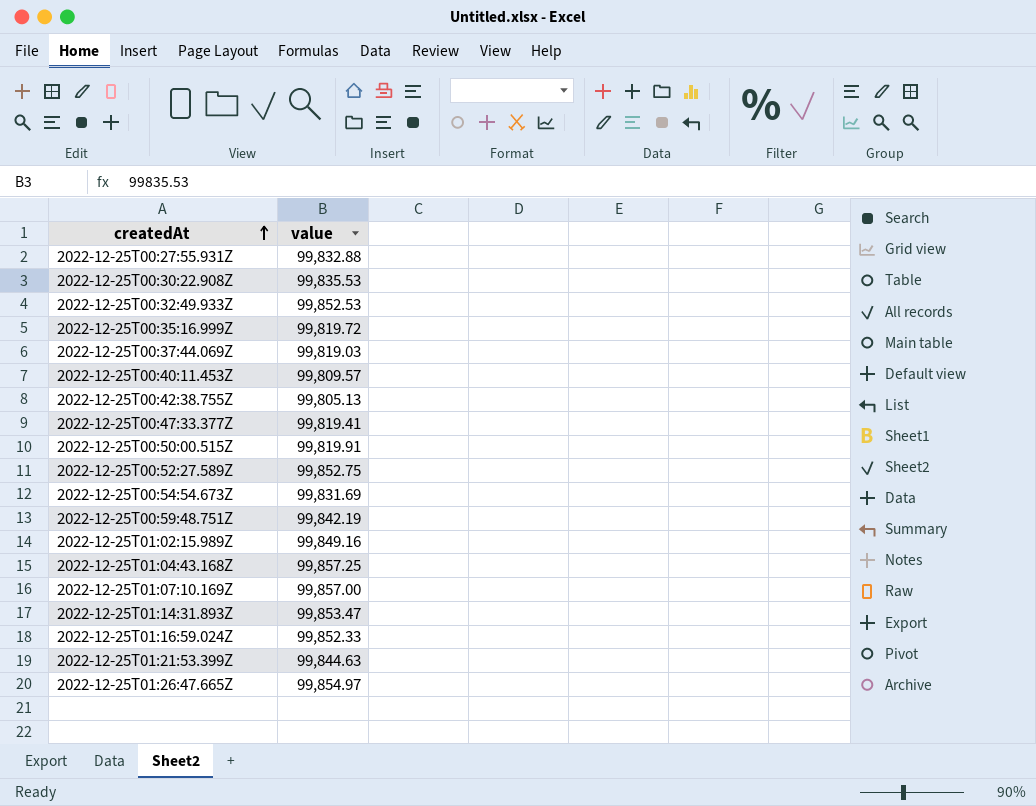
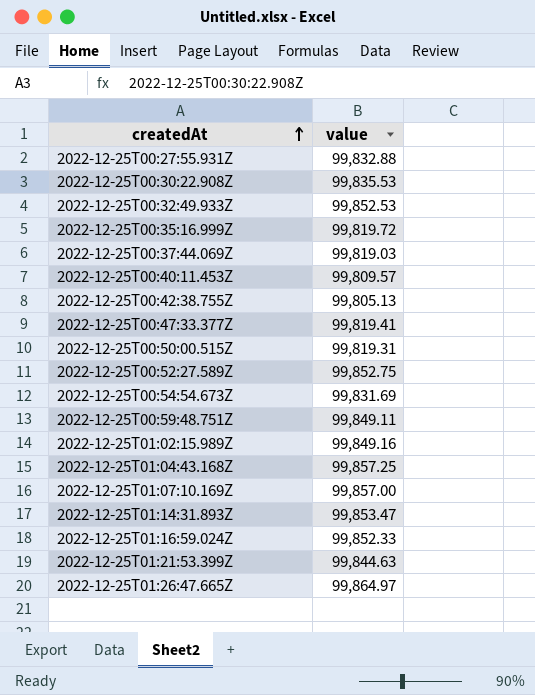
2022-12-25T00:50:00.515Z | value: 99,819.91 -> 99,819.31
2022-12-25T00:59:48.751Z | value: 99,842.19 -> 99,849.11
2022-12-25T01:26:47.665Z | value: 99,854.97 -> 99,864.97

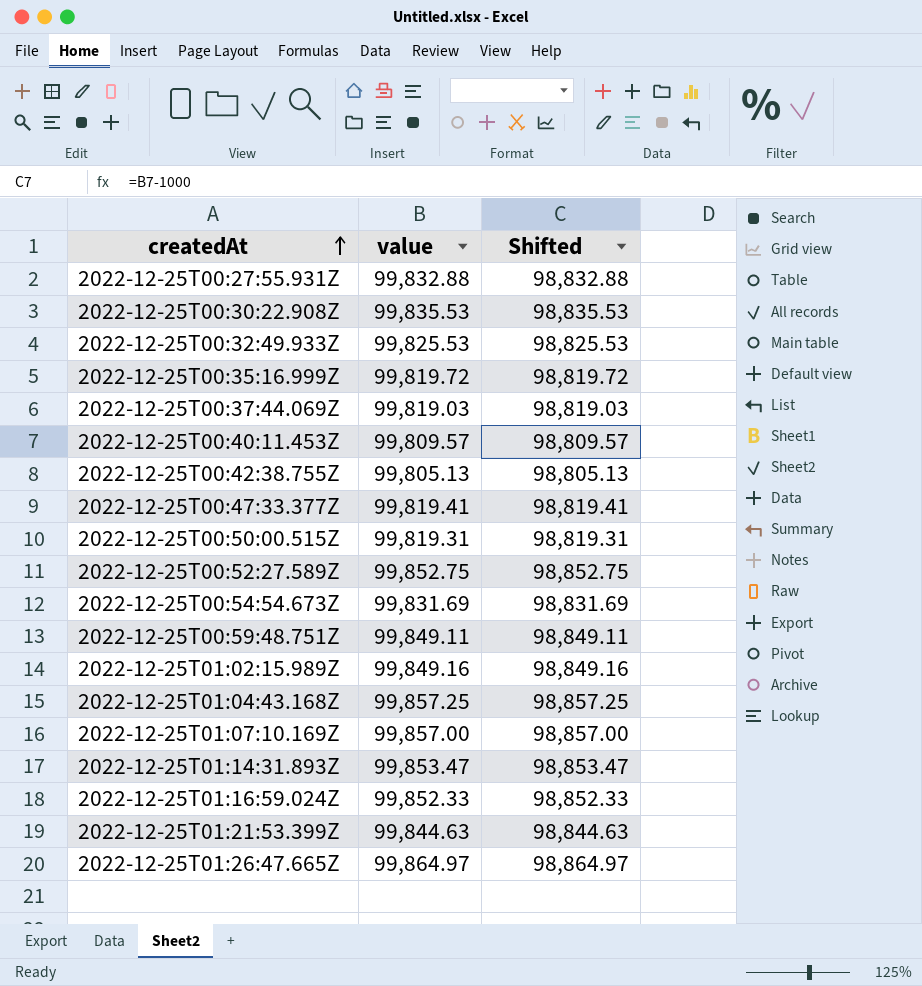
column Shifted | formula: none -> [value] - 1000
2022-12-25T00:32:49.933Z | value: 99,852.53 -> 99,825.53

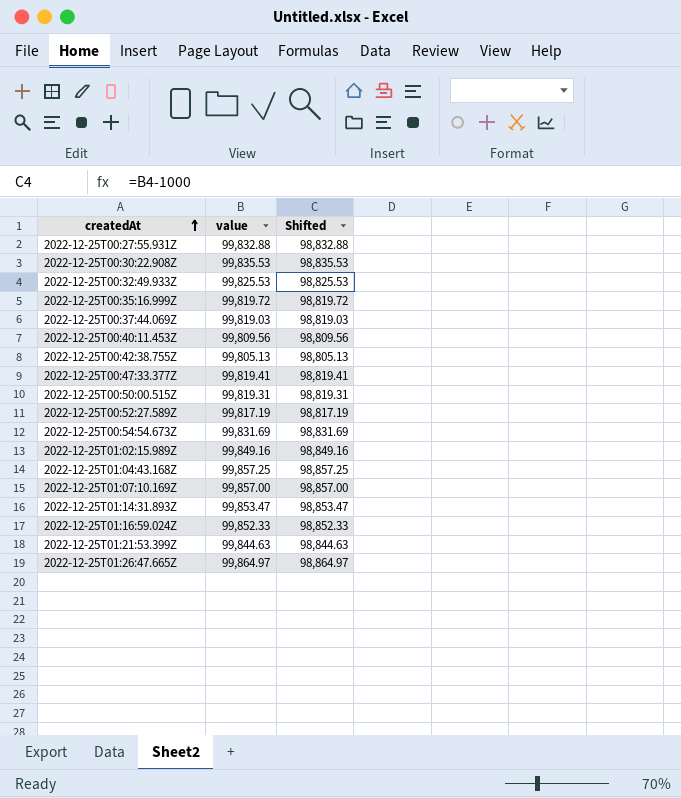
row 2022-12-25T00:59:48.751Z: 99,849.11 | 98,849.11 -> none
2022-12-25T00:40:11.453Z | value: 99,809.57 -> 99,809.56
2022-12-25T00:40:11.453Z | Shifted: 98,809.57 -> 98,809.56
2022-12-25T00:52:27.589Z | value: 99,852.75 -> 99,817.19
2022-12-25T00:52:27.589Z | Shifted: 98,852.75 -> 98,817.19

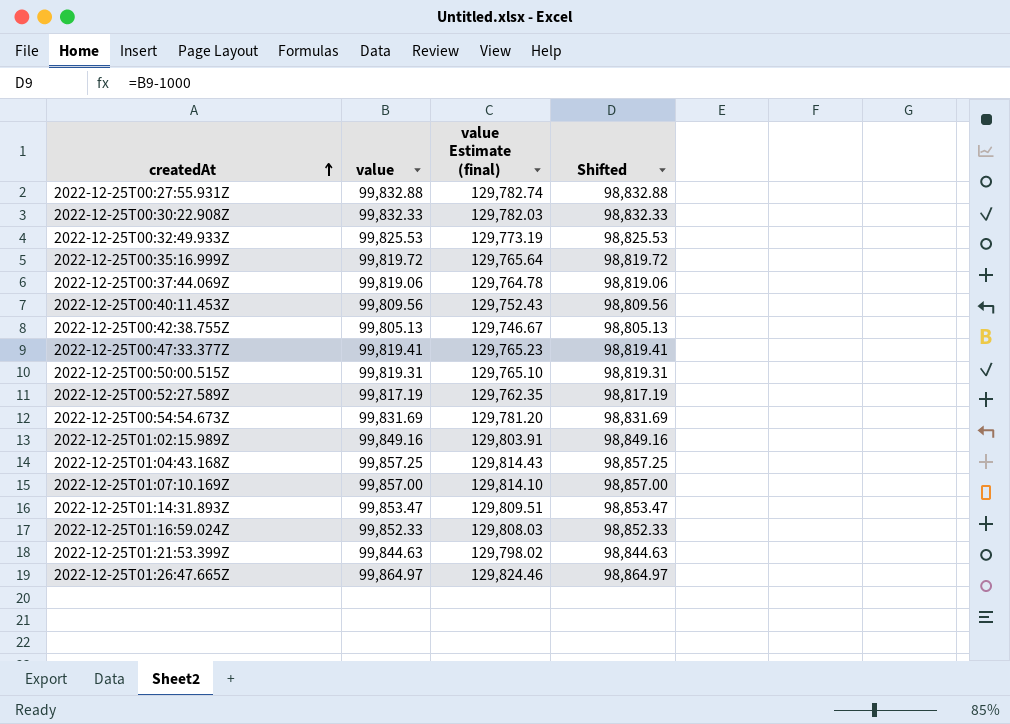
column value Estimate (final) | formula: none -> [value] * 1.3
2022-12-25T00:30:22.908Z | value: 99,835.53 -> 99,832.33
2022-12-25T00:30:22.908Z | Shifted: 98,835.53 -> 98,832.33
2022-12-25T00:37:44.069Z | value: 99,819.03 -> 99,819.06
2022-12-25T00:37:44.069Z | Shifted: 98,819.03 -> 98,819.06

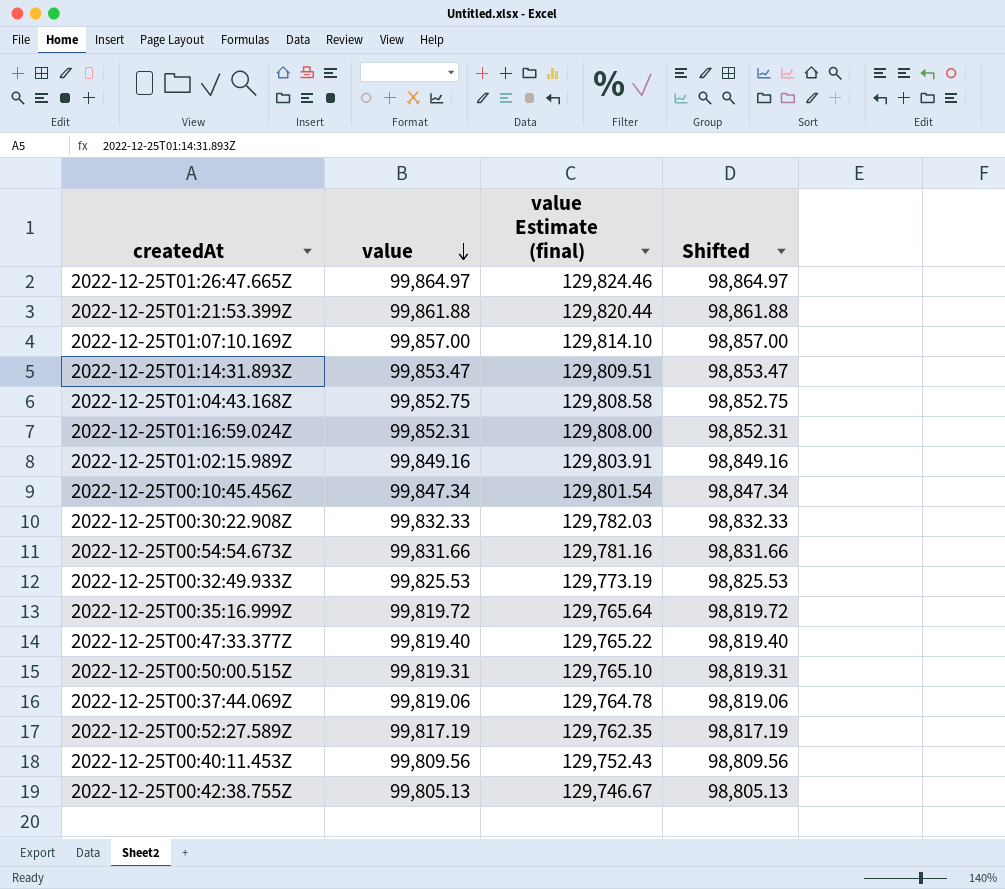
row order: createdAt ascending -> value descending
row 2022-12-25T00:27:55.931Z: 99,832.88 | 129,782.74 | 98,832.88 -> none
2022-12-25T01:21:53.399Z | value: 99,844.63 -> 99,861.88
2022-12-25T01:21:53.399Z | value Estimate (final): 129,798.02 -> 129,820.44
2022-12-25T01:21:53.399Z | Shifted: 98,844.63 -> 98,861.88
2022-12-25T01:04:43.168Z | value: 99,857.25 -> 99,852.75
2022-12-25T01:04:43.168Z | value Estimate (final): 129,814.43 -> 129,808.58
2022-12-25T01:04:43.168Z | Shifted: 98,857.25 -> 98,852.75
2022-12-25T01:16:59.024Z | value: 99,852.33 -> 99,852.31
2022-12-25T01:16:59.024Z | value Estimate (final): 129,808.03 -> 129,808.00
2022-12-25T01:16:59.024Z | Shifted: 98,852.33 -> 98,852.31
row 2022-12-25T00:10:45.456Z: none -> 99,847.34 | 129,801.54 | 98,847.34
2022-12-25T00:54:54.673Z | value: 99,831.69 -> 99,831.66
2022-12-25T00:54:54.673Z | value Estimate (final): 129,781.20 -> 129,781.16
2022-12-25T00:54:54.673Z | Shifted: 98,831.69 -> 98,831.66
2022-12-25T00:47:33.377Z | value: 99,819.41 -> 99,819.40
2022-12-25T00:47:33.377Z | value Estimate (final): 129,765.23 -> 129,765.22
2022-12-25T00:47:33.377Z | Shifted: 98,819.41 -> 98,819.40

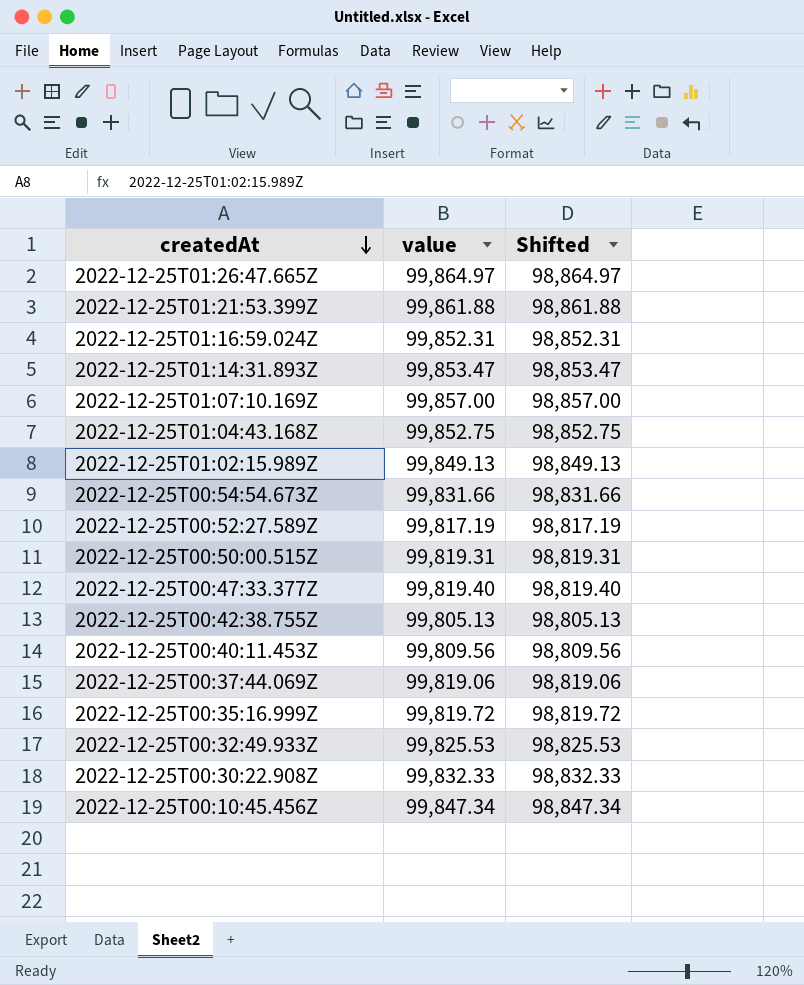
row order: value descending -> createdAt descending
column value Estimate (final) | formula: [value] * 1.3 -> none
2022-12-25T01:02:15.989Z | value: 99,849.16 -> 99,849.13
2022-12-25T01:02:15.989Z | Shifted: 98,849.16 -> 98,849.13

